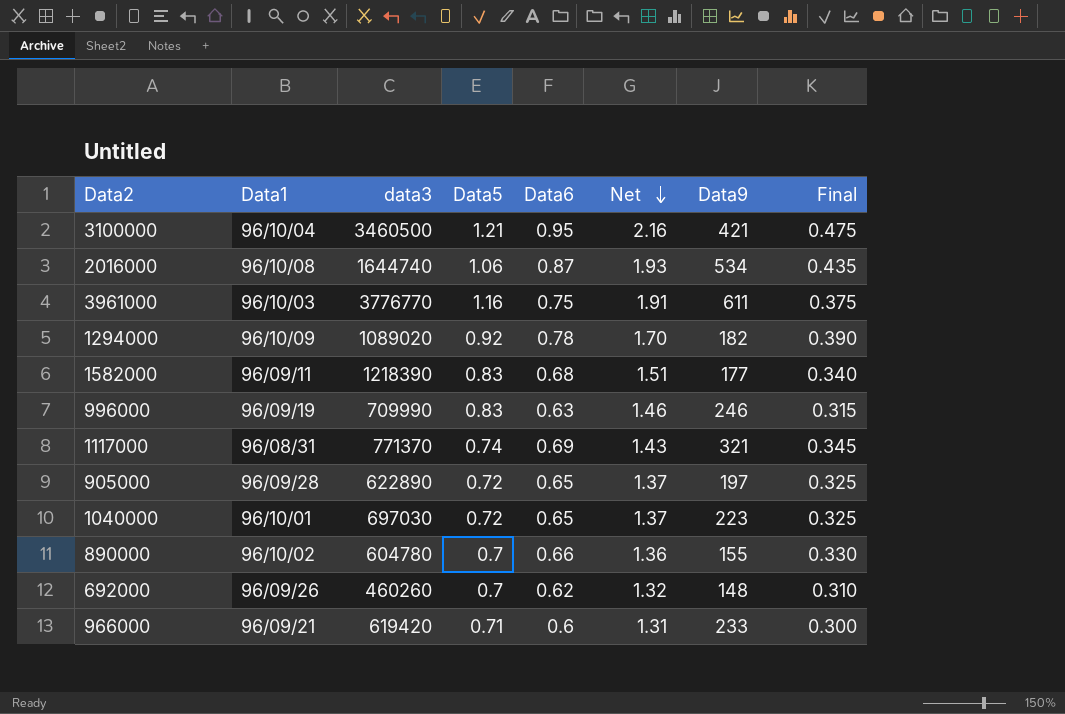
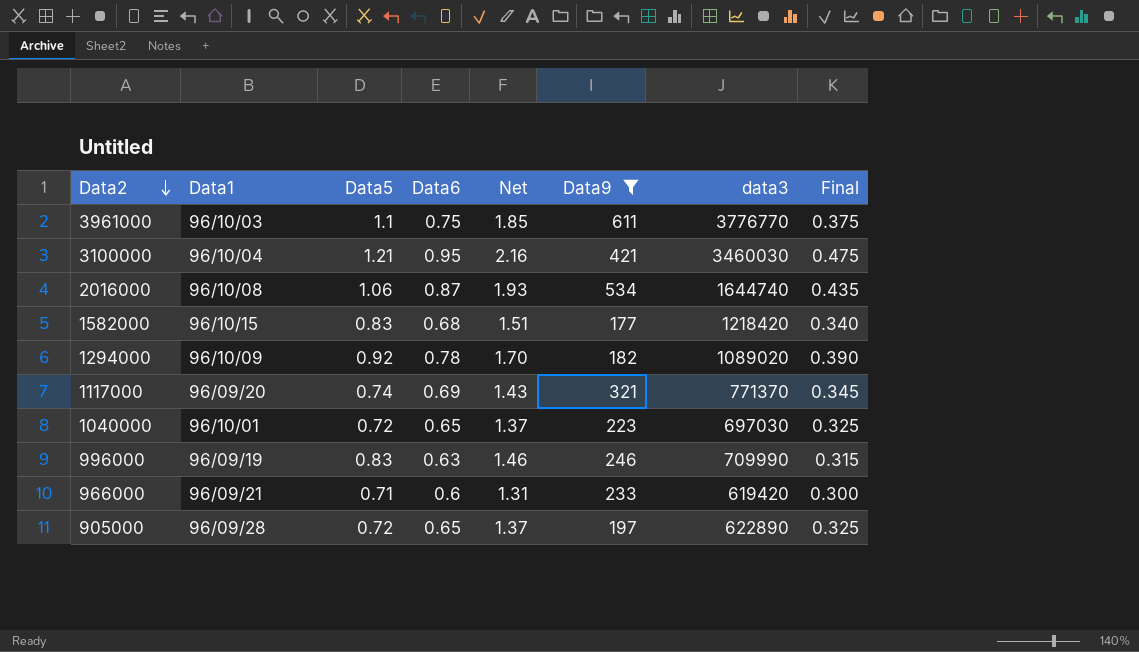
filter: none -> Data9 >= 177
row order: Net descending -> Data2 descending
column data3 | position: 3 -> 7
3961000 | Data5: 1.16 -> 1.1
3961000 | Net: 1.91 -> 1.85
3100000 | data3: 3460500 -> 3460030
1582000 | Data1: 96/09/11 -> 96/10/15
1582000 | data3: 1218390 -> 1218420
1117000 | Data1: 96/08/31 -> 96/09/20

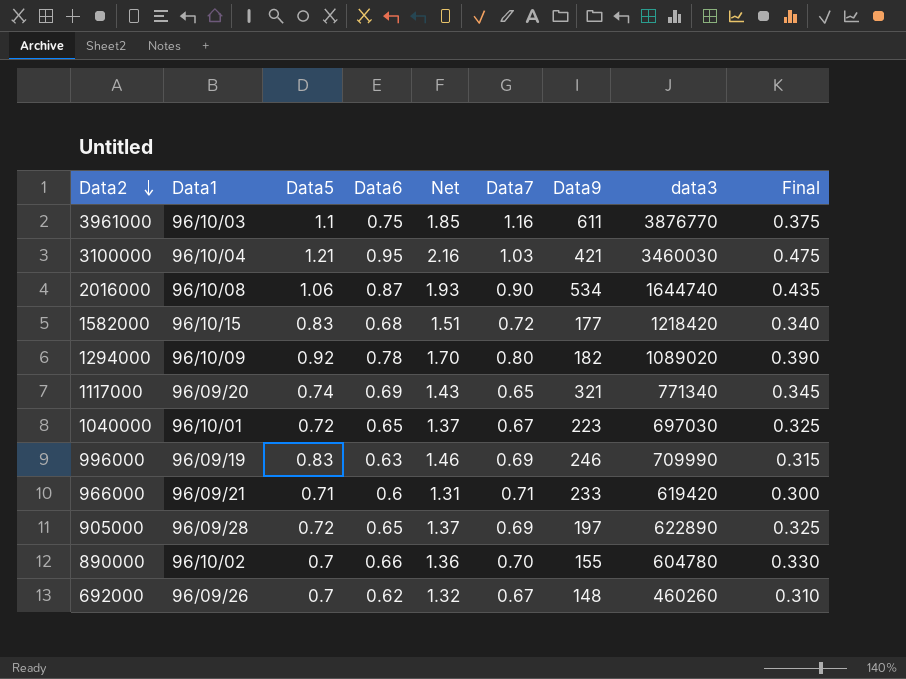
filter: Data9 >= 177 -> none
column Data7 | position: none -> 6
3961000 | data3: 3776770 -> 3876770
1117000 | data3: 771370 -> 771340

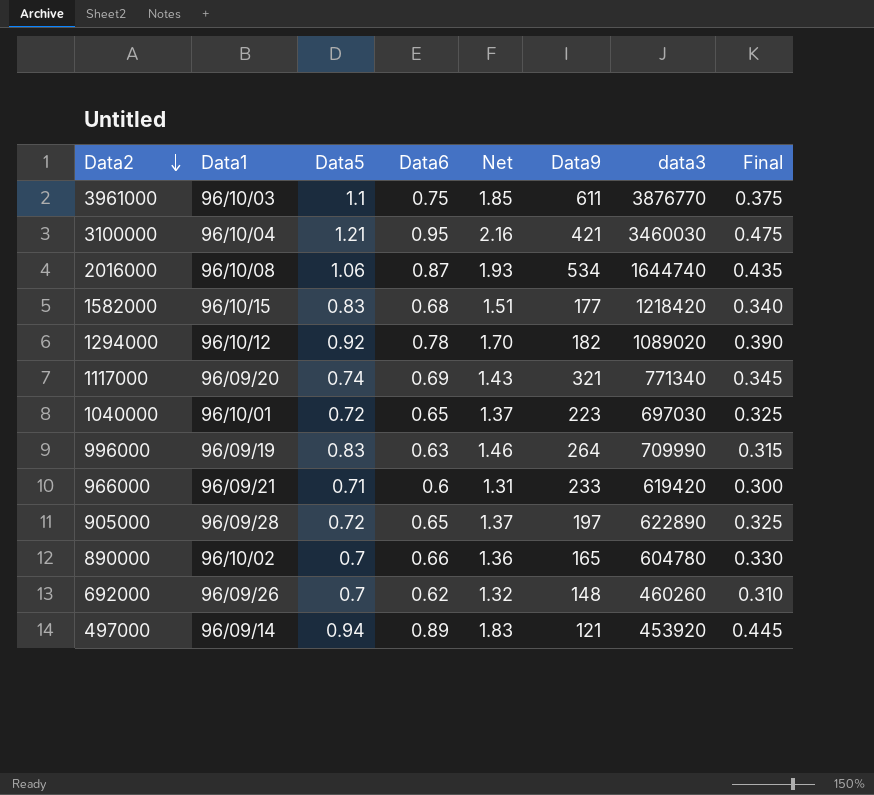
column Data7 | position: 6 -> none
1294000 | Data1: 96/10/09 -> 96/10/12
996000 | Data9: 246 -> 264
890000 | Data9: 155 -> 165
row 497000: none -> 96/09/14 | 0.94 | 0.89 | 1.83 | 121 | 453920 | 0.445

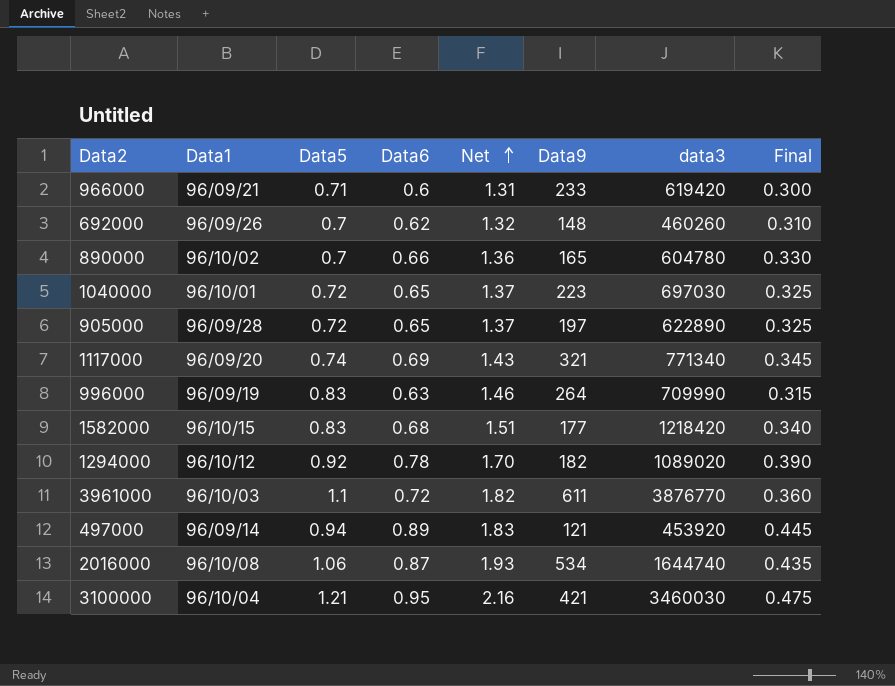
row order: Data2 descending -> Net ascending
3961000 | Data6: 0.75 -> 0.72
3961000 | Net: 1.85 -> 1.82
3961000 | Final: 0.375 -> 0.360

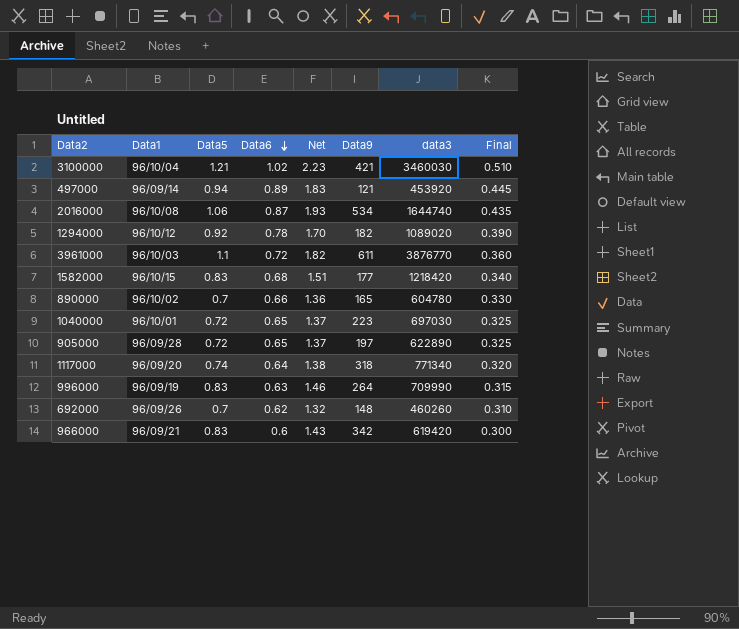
row order: Net ascending -> Data6 descending
3100000 | Data6: 0.95 -> 1.02
3100000 | Net: 2.16 -> 2.23
3100000 | Final: 0.475 -> 0.510
1117000 | Data6: 0.69 -> 0.64
1117000 | Net: 1.43 -> 1.38
1117000 | Data9: 321 -> 318
1117000 | Final: 0.345 -> 0.320
966000 | Data5: 0.71 -> 0.83
966000 | Net: 1.31 -> 1.43
966000 | Data9: 233 -> 342

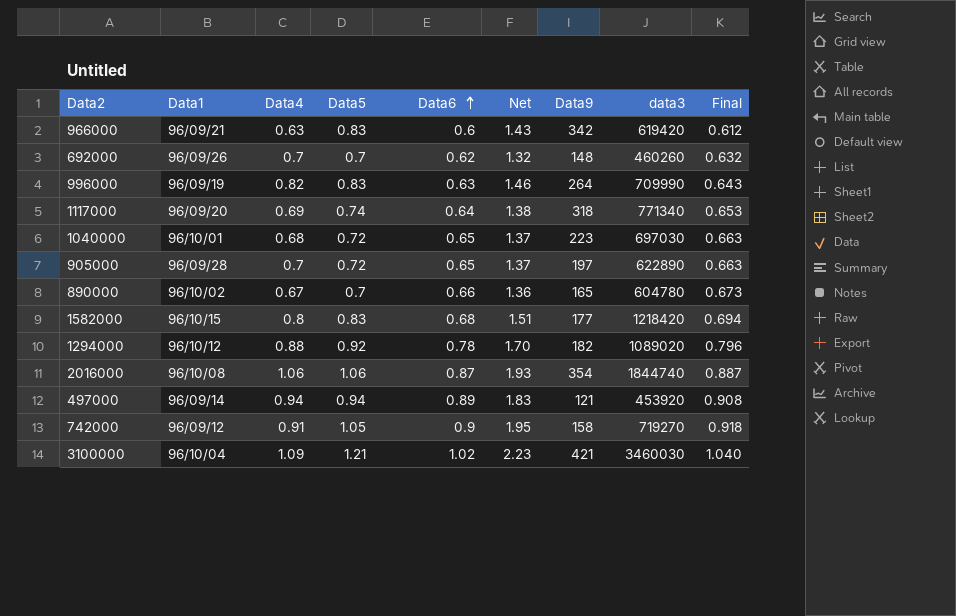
row order: Data6 descending -> Data6 ascending
column Data4 | position: none -> 3
column Final | formula: [Data6] * 0.5 -> [Data6] * 1.02
row 3961000: 96/10/03 | 1.1 | 0.72 | 1.82 | 611 | 3876770 | 0.360 -> none
2016000 | Data9: 534 -> 354
2016000 | data3: 1644740 -> 1844740
row 742000: none -> 96/09/12 | 0.91 | 1.05 | 0.9 | 1.95 | 158 | 719270 | 0.918

